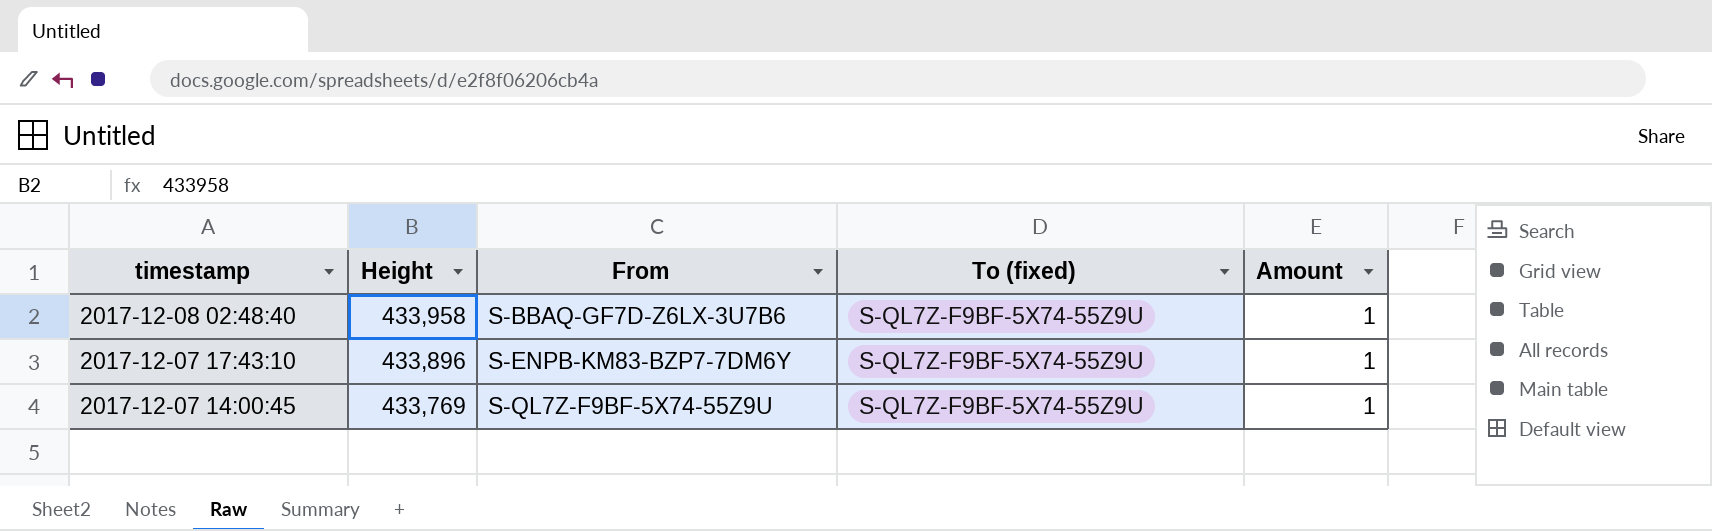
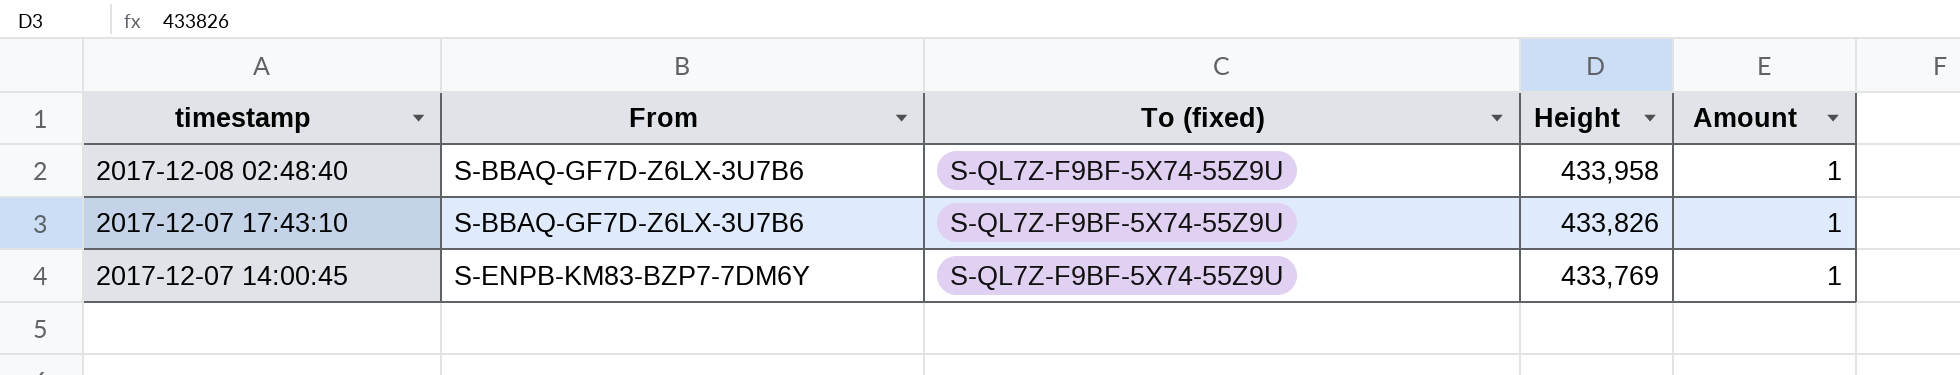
column Height | position: 2 -> 4
2017-12-07 17:43:10 | From: S-ENPB-KM83-BZP7-7DM6Y -> S-BBAQ-GF7D-Z6LX-3U7B6
2017-12-07 17:43:10 | Height: 433,896 -> 433,826
2017-12-07 14:00:45 | From: S-QL7Z-F9BF-5X74-55Z9U -> S-ENPB-KM83-BZP7-7DM6Y

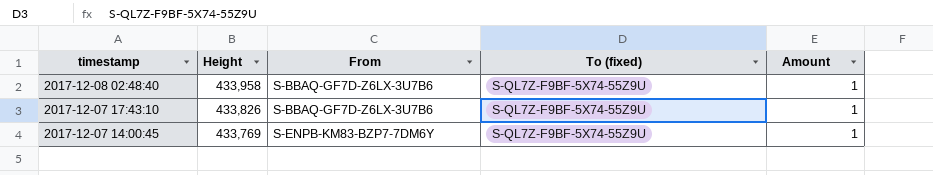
column Height | position: 4 -> 2

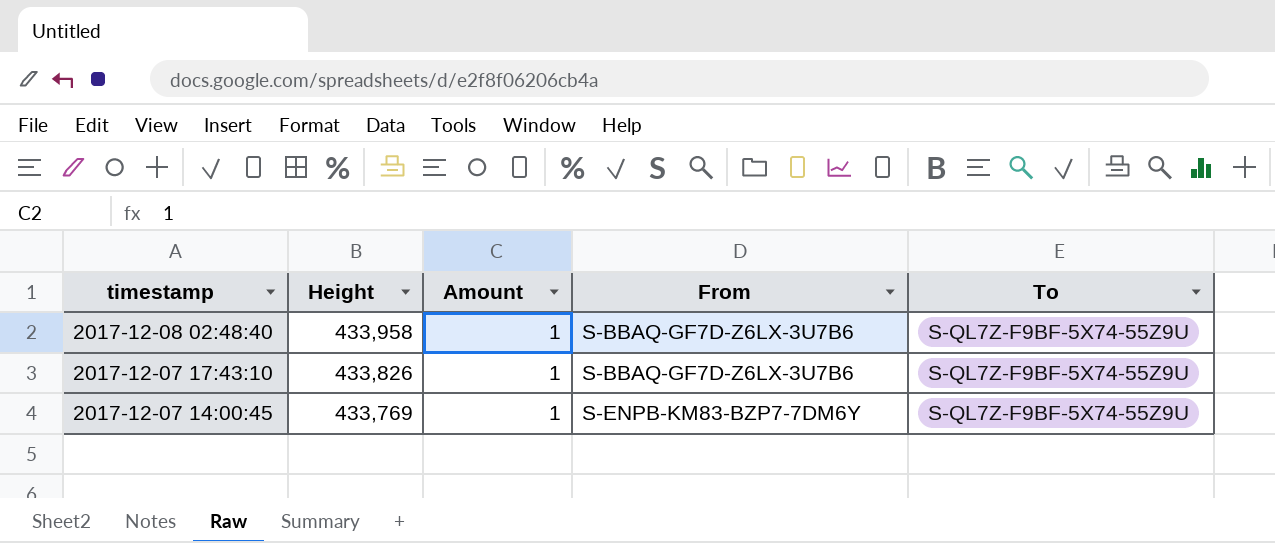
column Amount | position: 5 -> 3
column name: To (fixed) -> To

